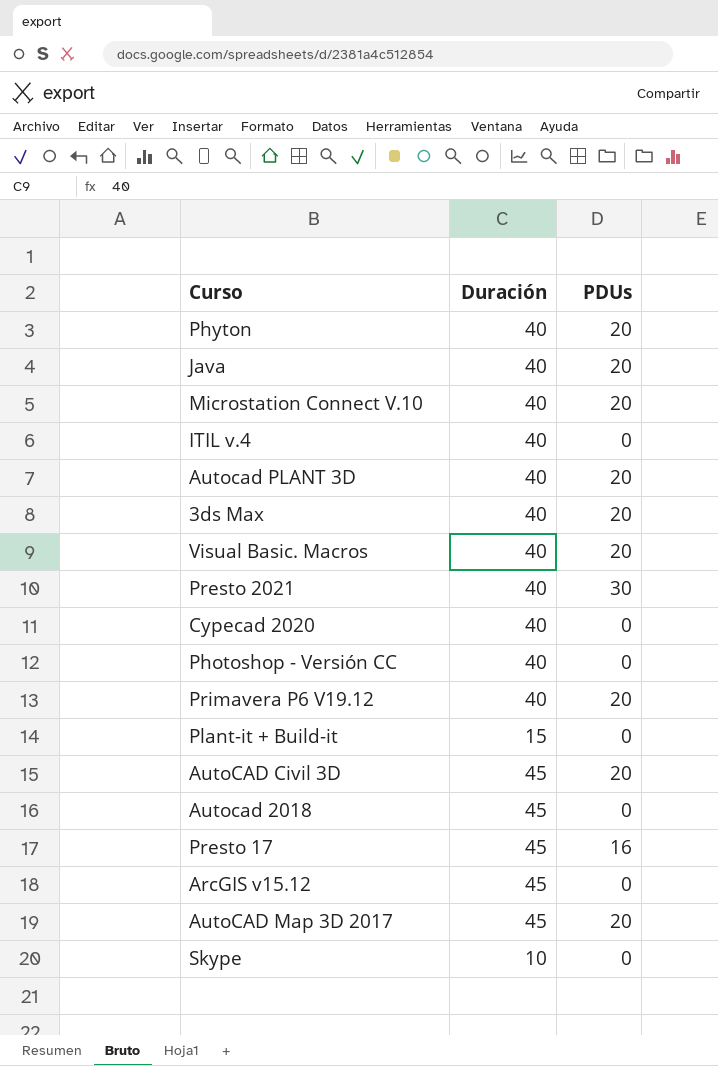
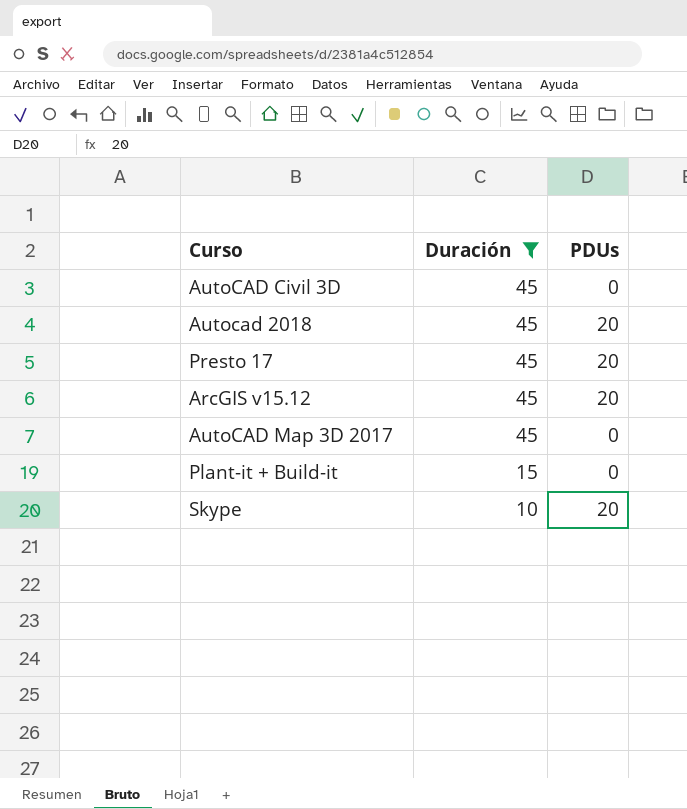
filter: none -> Duración != 40
row order: none -> Duración descending
AutoCAD Civil 3D | PDUs: 20 -> 0
Autocad 2018 | PDUs: 0 -> 20
Presto 17 | PDUs: 16 -> 20
ArcGIS v15.12 | PDUs: 0 -> 20
AutoCAD Map 3D 2017 | PDUs: 20 -> 0
Skype | PDUs: 0 -> 20

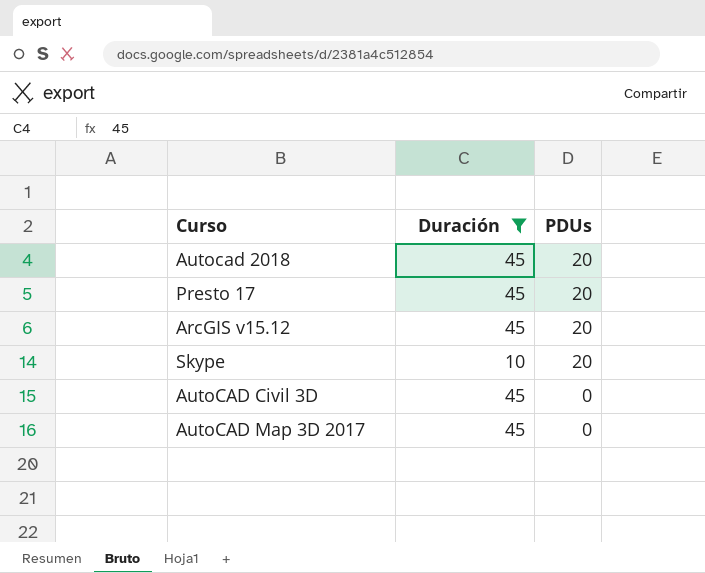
row order: Duración descending -> PDUs descending
row Plant-it + Build-it: 15 | 0 -> none

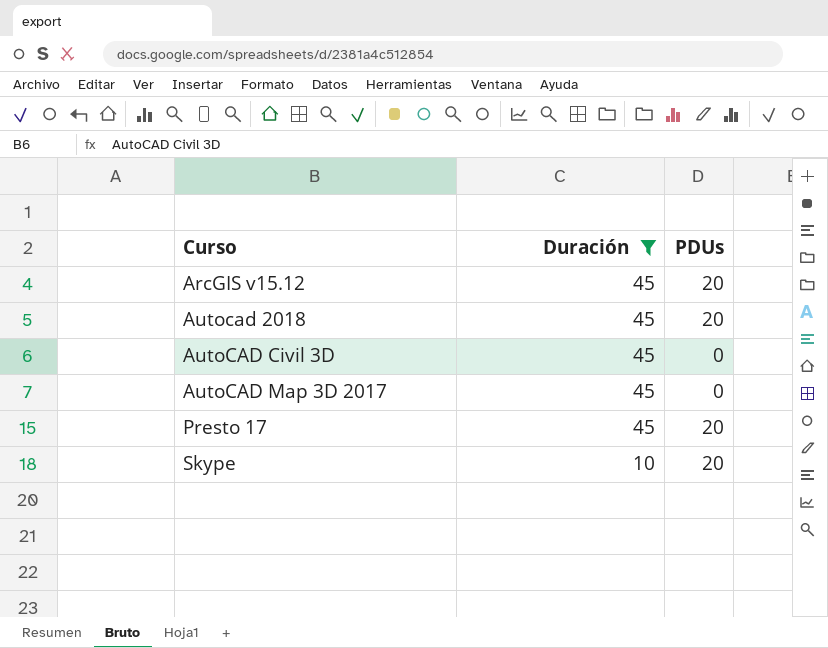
row order: PDUs descending -> Curso ascending

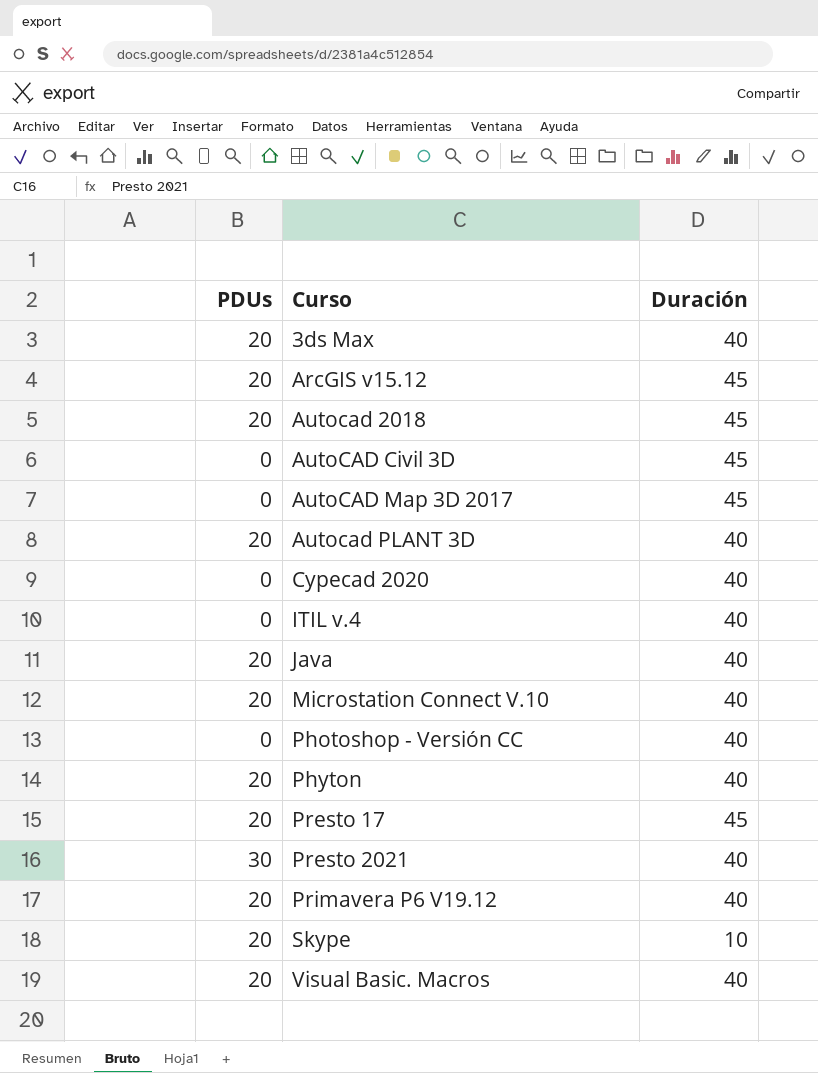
filter: Duración != 40 -> none
column PDUs | position: 3 -> 1

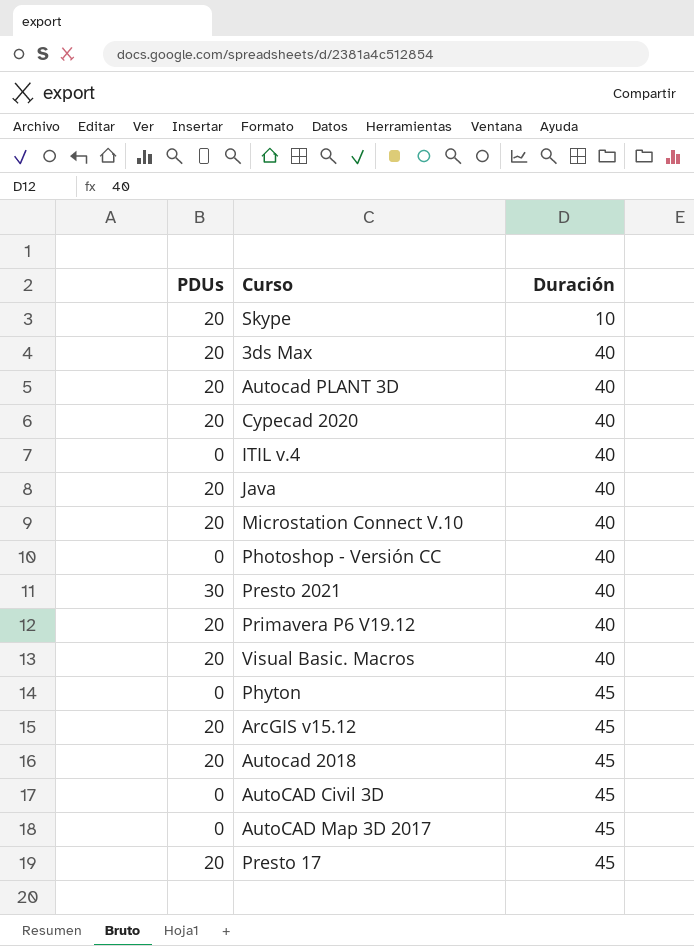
row order: Curso ascending -> Duración ascending
Cypecad 2020 | PDUs: 0 -> 20
Phyton | PDUs: 20 -> 0
Phyton | Duración: 40 -> 45

